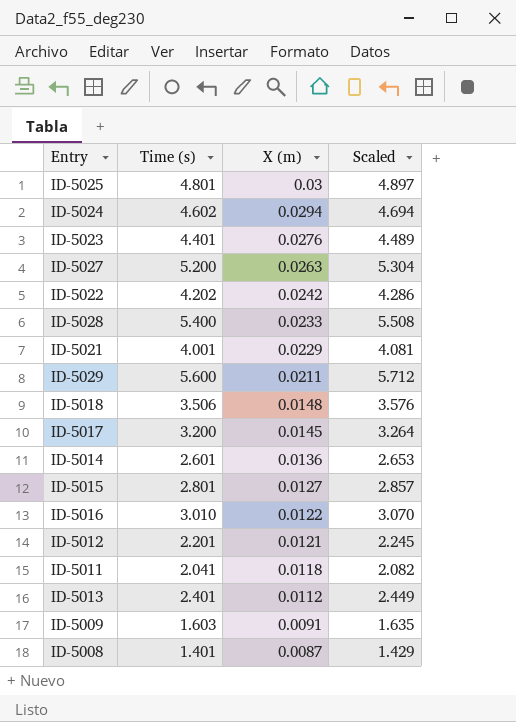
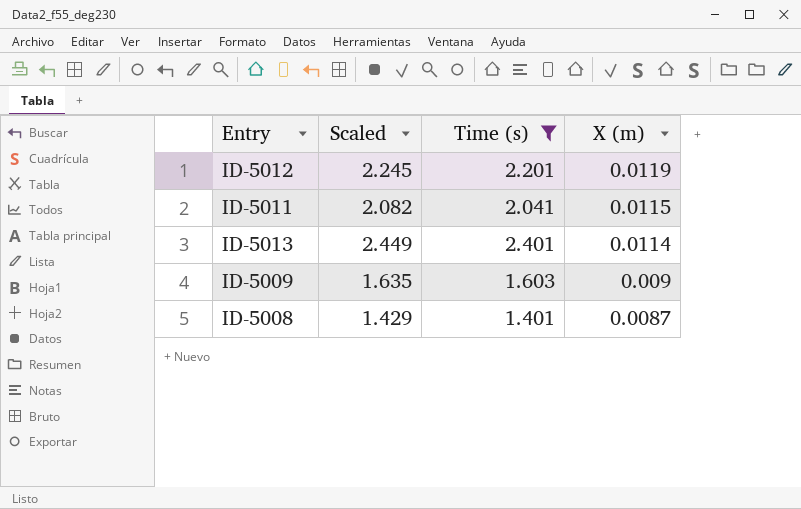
filter: none -> Time (s) <= 2.401
column Scaled | position: 4 -> 2
ID-5012 | X (m): 0.0121 -> 0.0119
ID-5011 | X (m): 0.0118 -> 0.0115
ID-5013 | X (m): 0.0112 -> 0.0114
ID-5009 | X (m): 0.0091 -> 0.009

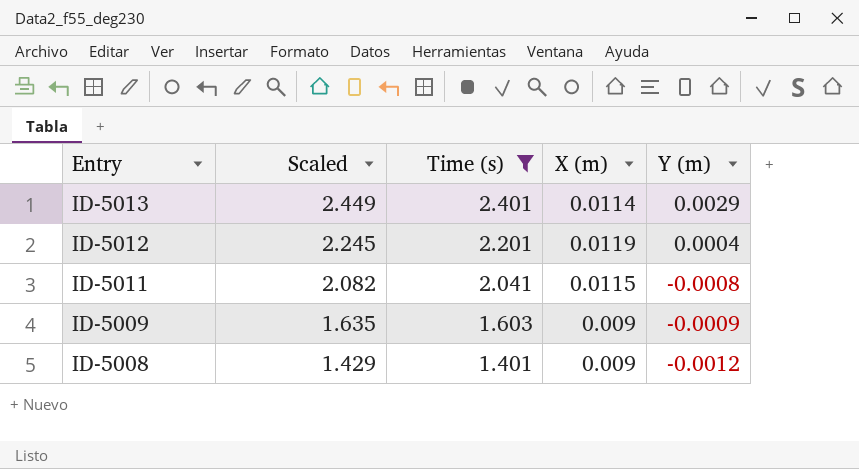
row order: X (m) descending -> Entry descending
column Y (m) | position: none -> 5
ID-5008 | X (m): 0.0087 -> 0.009

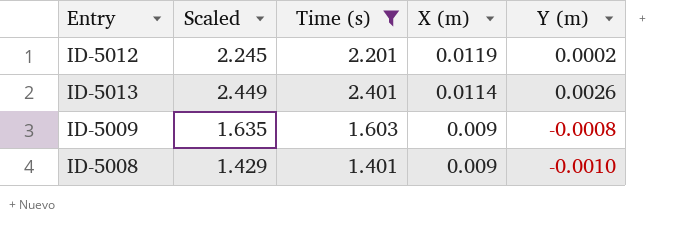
row order: Entry descending -> X (m) descending
row ID-5011: 2.082 | 2.041 | 0.0115 | -0.0008 -> none
ID-5012 | Y (m): 0.0004 -> 0.0002
ID-5013 | Y (m): 0.0029 -> 0.0026
ID-5009 | Y (m): -0.0009 -> -0.0008
ID-5008 | Y (m): -0.0012 -> -0.0010

